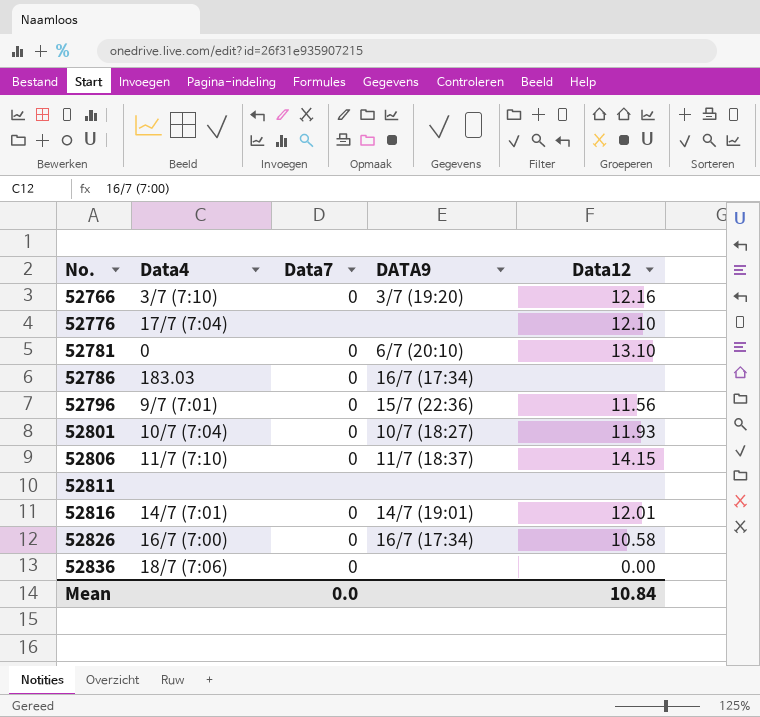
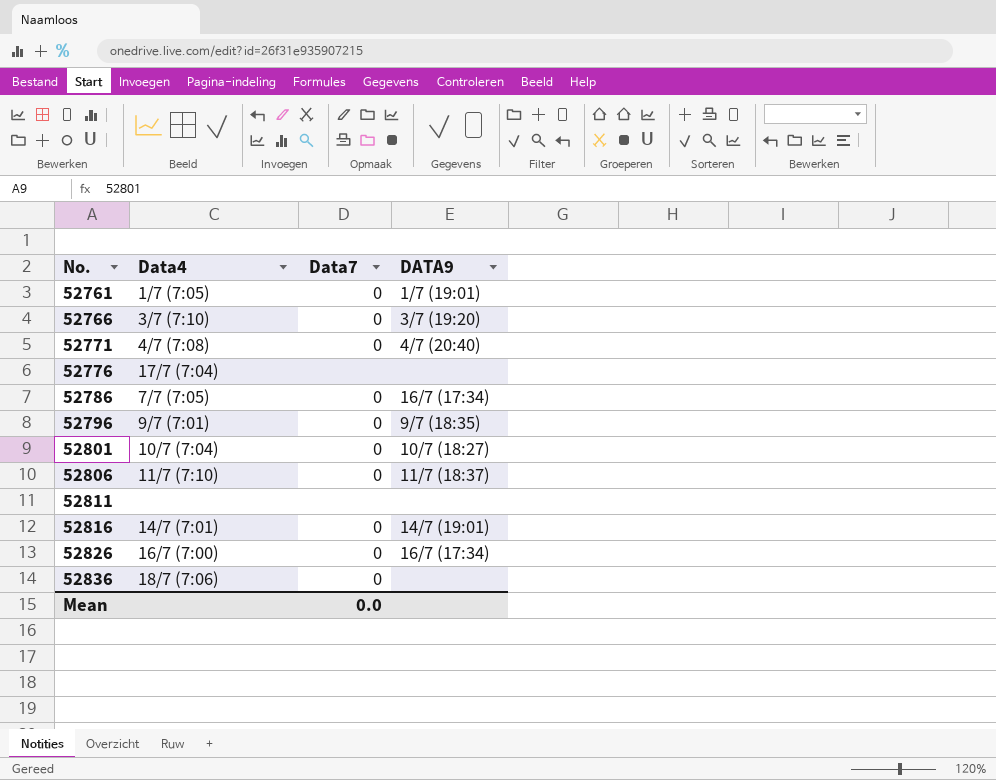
column Data12 | position: 5 -> none
row 52781: 0 | 0 | 6/7 (20:10) | 13.10 -> none
row 52761: none -> 1/7 (7:05) | 0 | 1/7 (19:01)
row 52771: none -> 4/7 (7:08) | 0 | 4/7 (20:40)
52786 | Data4: 183.03 -> 7/7 (7:05)
52796 | DATA9: 15/7 (22:36) -> 9/7 (18:35)

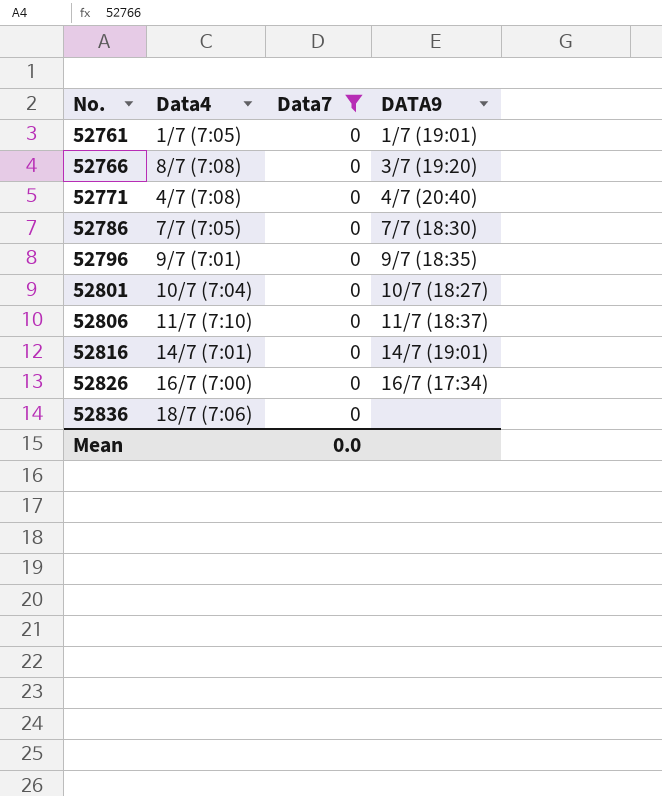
filter: none -> Data7 = 0
52766 | Data4: 3/7 (7:10) -> 8/7 (7:08)
52786 | DATA9: 16/7 (17:34) -> 7/7 (18:30)

